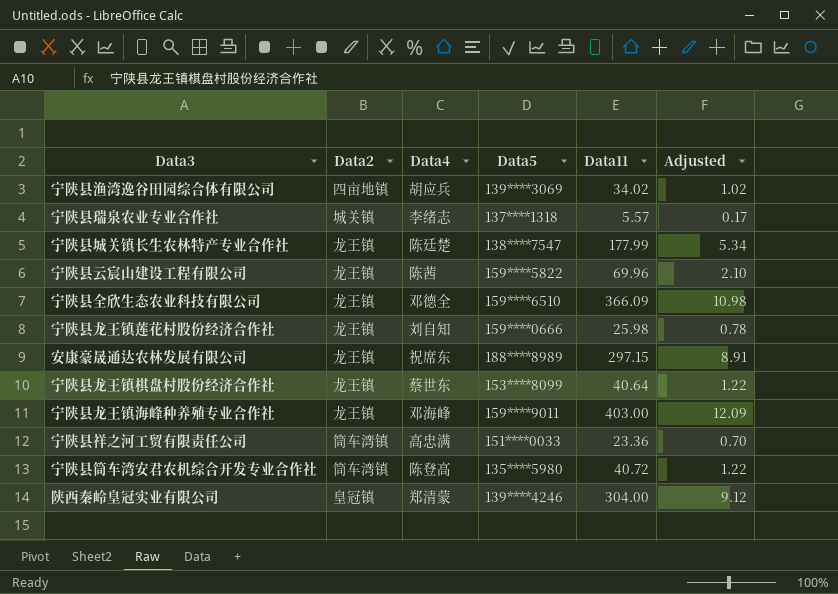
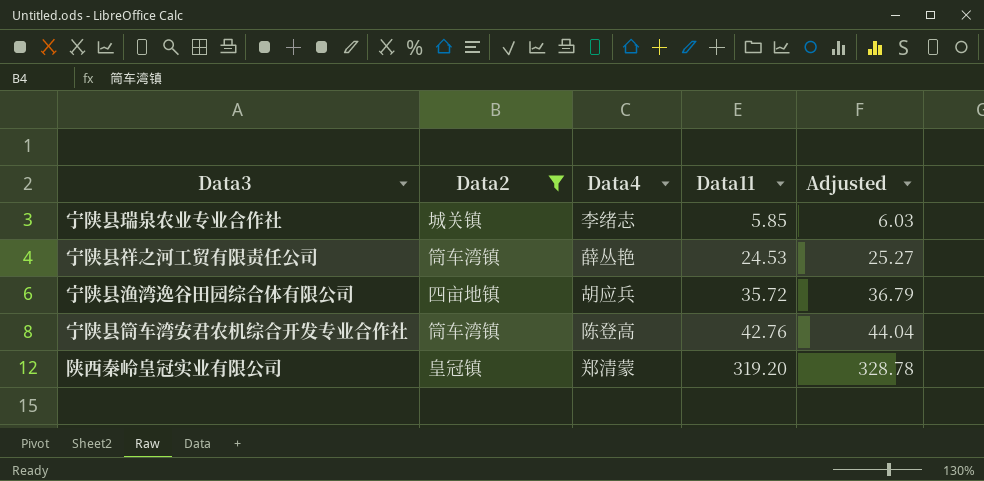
filter: none -> Data2 != 龙王镇
row order: none -> Data11 ascending
column Data5 | position: 4 -> none
column Adjusted | formula: [Data11] * 0.03 -> [Data11] * 1.03
宁陕县瑞泉农业专业合作社 | Data11: 5.57 -> 5.85
宁陕县祥之河工贸有限责任公司 | Data4: 高忠满 -> 薛丛艳
宁陕县祥之河工贸有限责任公司 | Data11: 23.36 -> 24.53
宁陕县渔湾逸谷田园综合体有限公司 | Data11: 34.02 -> 35.72
宁陕县筒车湾安君农机综合开发专业合作社 | Data11: 40.72 -> 42.76
陕西秦岭皇冠实业有限公司 | Data11: 304.00 -> 319.20

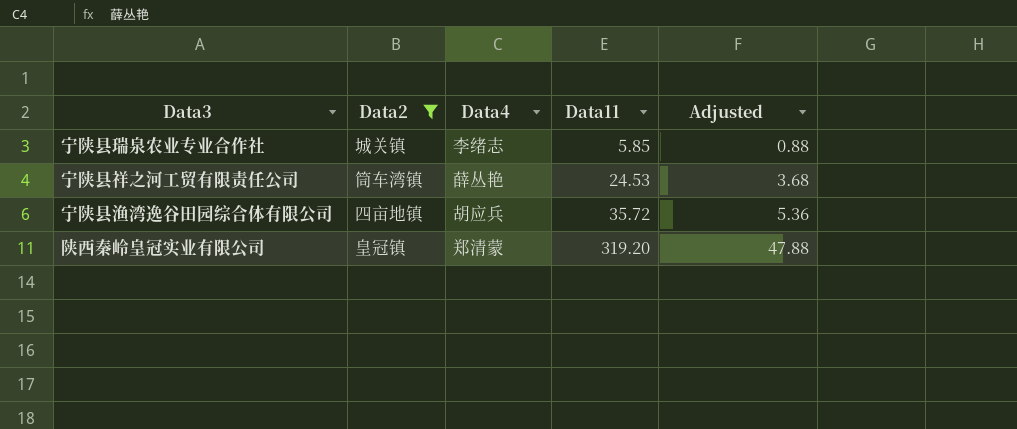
column Adjusted | formula: [Data11] * 1.03 -> [Data11] * 0.15
row 宁陕县筒车湾安君农机综合开发专业合作社: 筒车湾镇 | 陈登高 | 42.76 | 44.04 -> none

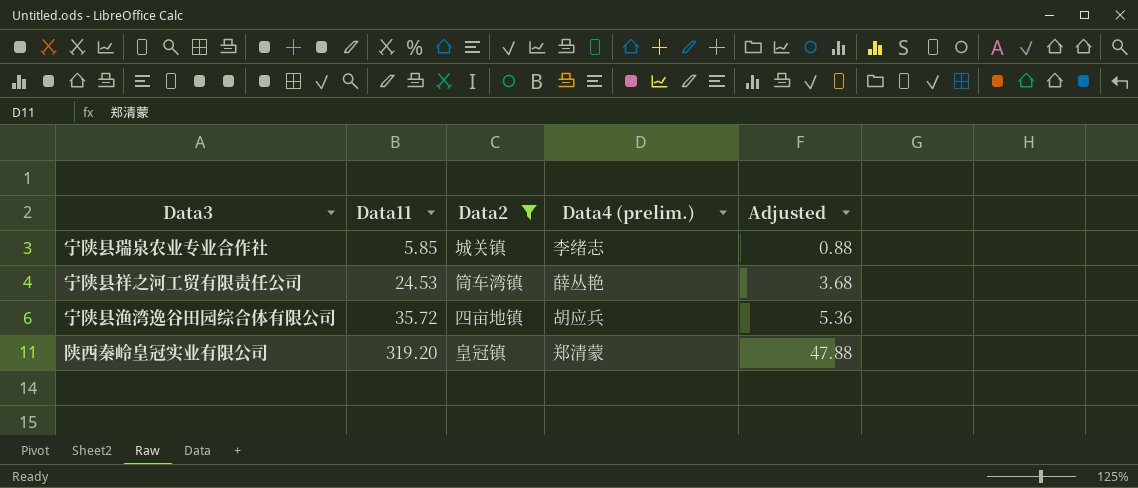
column Data11 | position: 4 -> 2
column name: Data4 -> Data4 (prelim.)

